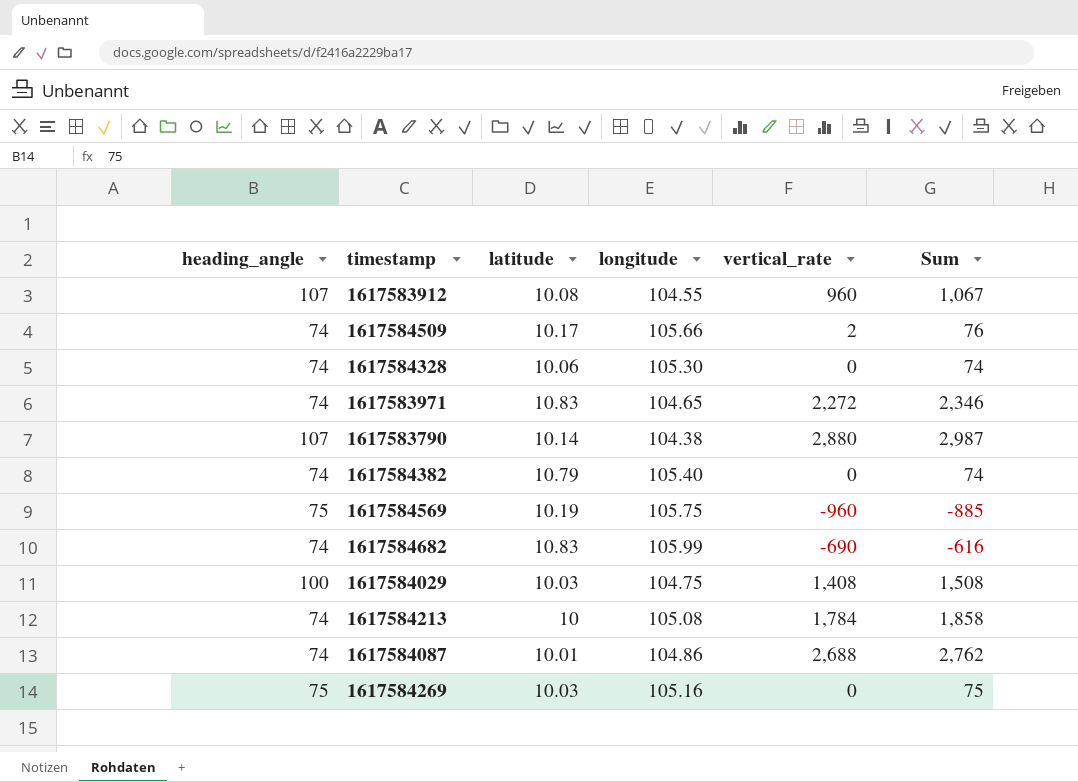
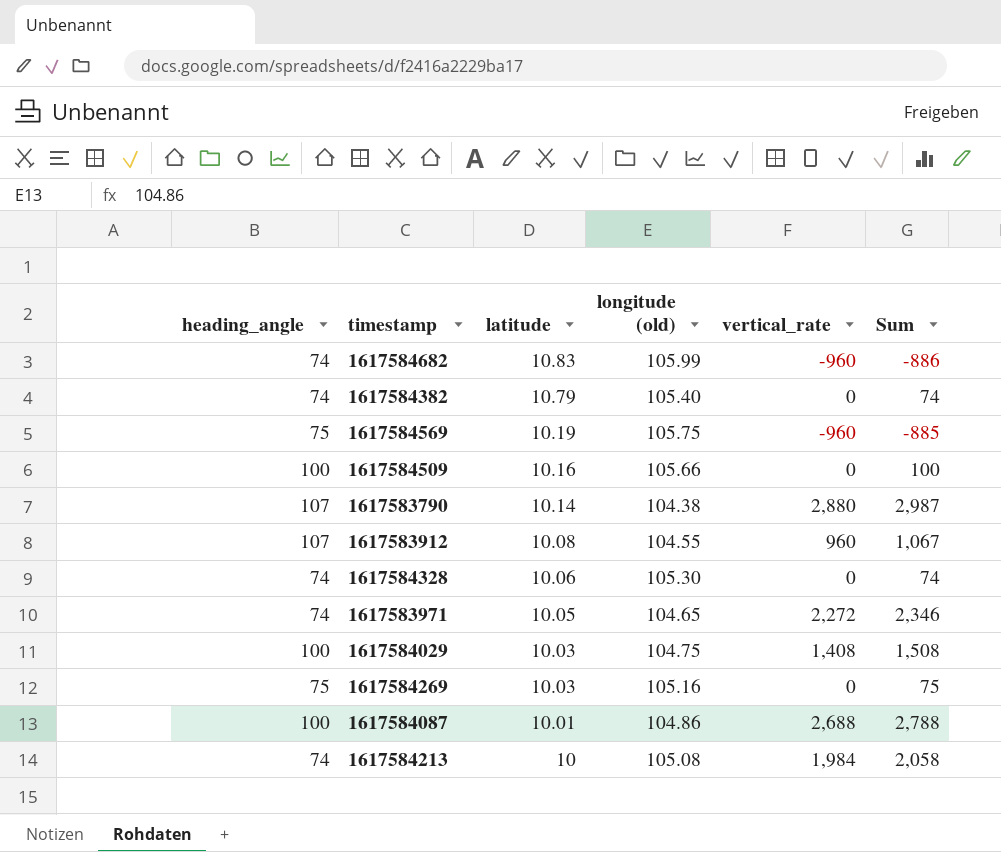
row order: none -> latitude descending
column name: longitude -> longitude (old)
1617584682 | vertical_rate: -690 -> -960
1617584682 | Sum: -616 -> -886
1617584509 | heading_angle: 74 -> 100
1617584509 | latitude: 10.17 -> 10.16
1617584509 | vertical_rate: 2 -> 0
1617584509 | Sum: 76 -> 100
1617583971 | latitude: 10.83 -> 10.05
1617584087 | heading_angle: 74 -> 100
1617584087 | Sum: 2,762 -> 2,788
1617584213 | vertical_rate: 1,784 -> 1,984
1617584213 | Sum: 1,858 -> 2,058

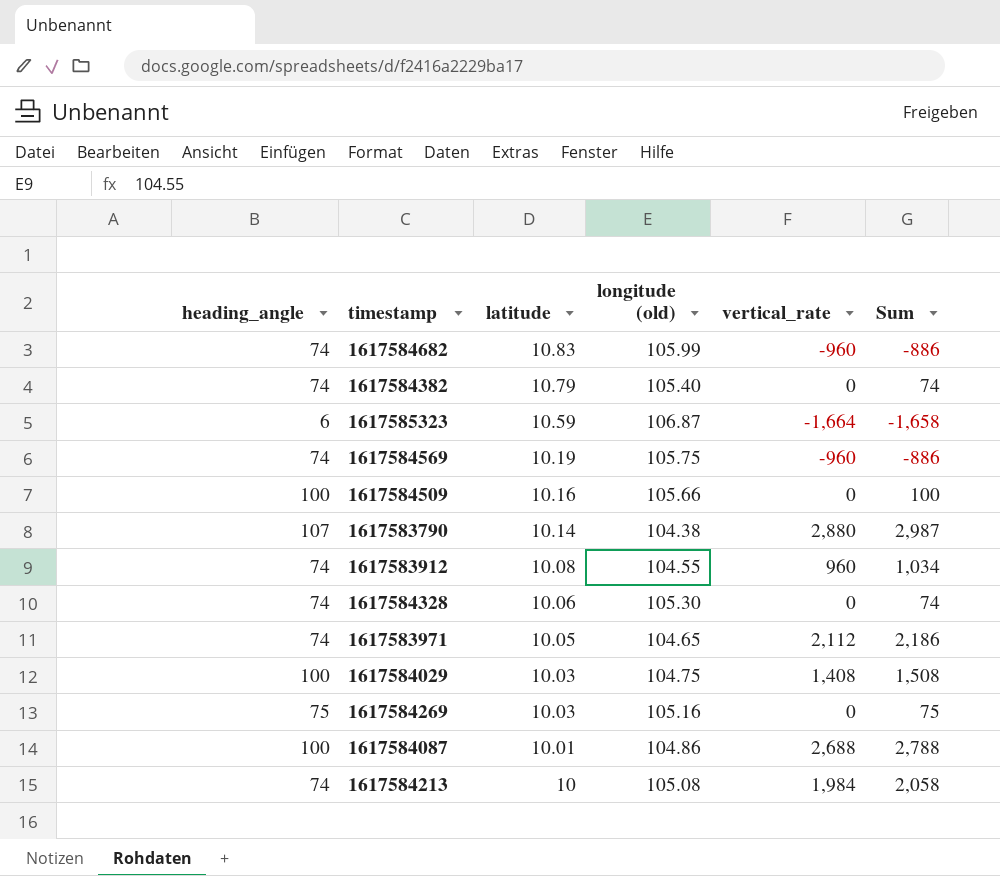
row 1617585323: none -> 6 | 10.59 | 106.87 | -1,664 | -1,658
1617584569 | heading_angle: 75 -> 74
1617584569 | Sum: -885 -> -886
1617583912 | heading_angle: 107 -> 74
1617583912 | Sum: 1,067 -> 1,034
1617583971 | vertical_rate: 2,272 -> 2,112
1617583971 | Sum: 2,346 -> 2,186

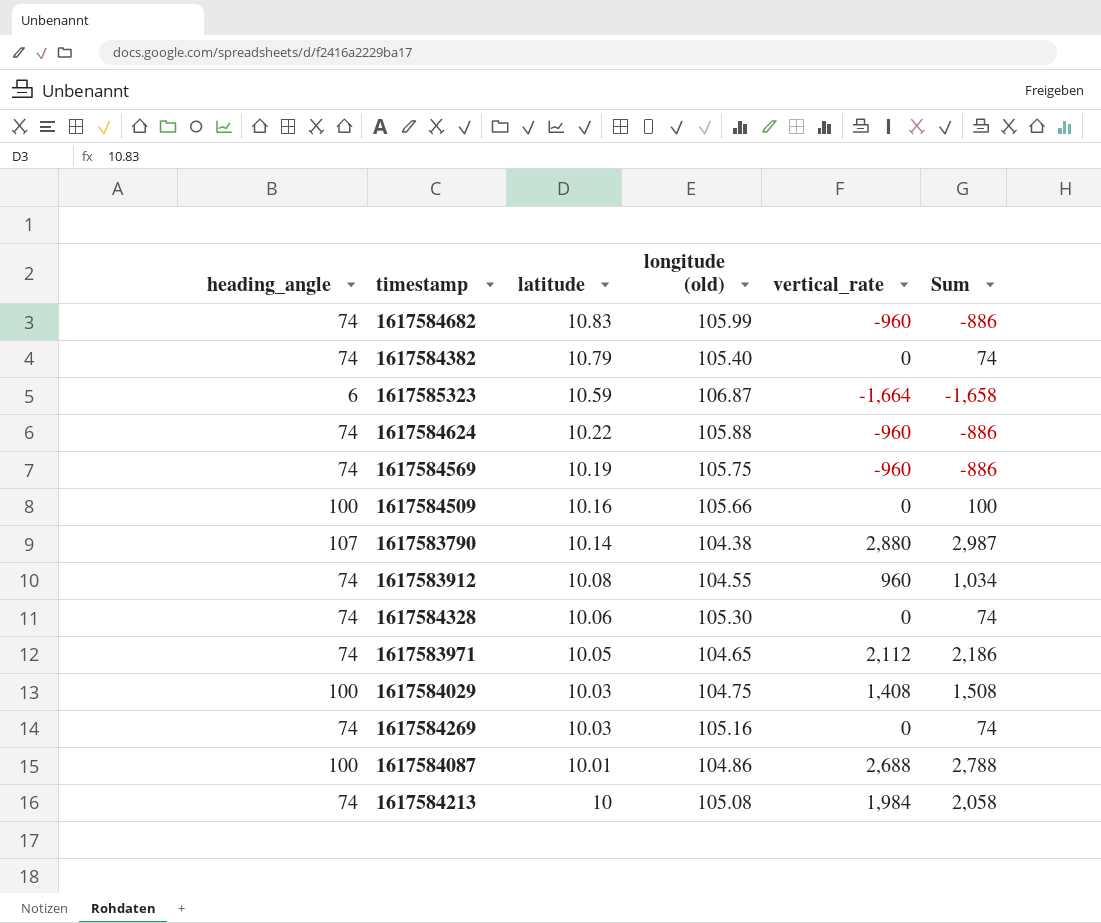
row 1617584624: none -> 74 | 10.22 | 105.88 | -960 | -886
1617584269 | heading_angle: 75 -> 74
1617584269 | Sum: 75 -> 74

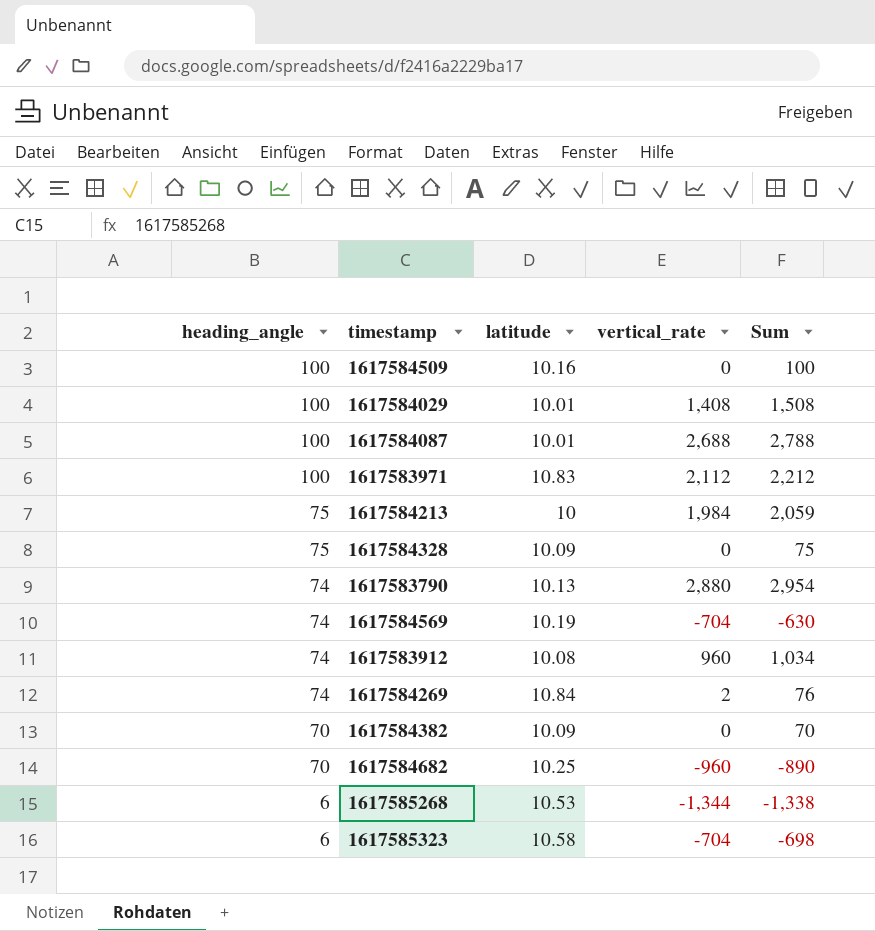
row order: latitude descending -> heading_angle descending
column longitude (old) | position: 4 -> none
row 1617584624: 74 | 10.22 | 105.88 | -960 | -886 -> none
1617584029 | latitude: 10.03 -> 10.01
1617583971 | heading_angle: 74 -> 100
1617583971 | latitude: 10.05 -> 10.83
1617583971 | Sum: 2,186 -> 2,212
1617584213 | heading_angle: 74 -> 75
1617584213 | Sum: 2,058 -> 2,059
1617584328 | heading_angle: 74 -> 75
1617584328 | latitude: 10.06 -> 10.09
1617584328 | Sum: 74 -> 75
1617583790 | heading_angle: 107 -> 74
1617583790 | latitude: 10.14 -> 10.13
1617583790 | Sum: 2,987 -> 2,954
1617584569 | vertical_rate: -960 -> -704
1617584569 | Sum: -886 -> -630
1617584269 | latitude: 10.03 -> 10.84
1617584269 | vertical_rate: 0 -> 2
1617584269 | Sum: 74 -> 76
1617584382 | heading_angle: 74 -> 70
1617584382 | latitude: 10.79 -> 10.09
1617584382 | Sum: 74 -> 70
1617584682 | heading_angle: 74 -> 70
1617584682 | latitude: 10.83 -> 10.25
1617584682 | Sum: -886 -> -890
row 1617585268: none -> 6 | 10.53 | -1,344 | -1,338
1617585323 | latitude: 10.59 -> 10.58
1617585323 | vertical_rate: -1,664 -> -704
1617585323 | Sum: -1,658 -> -698

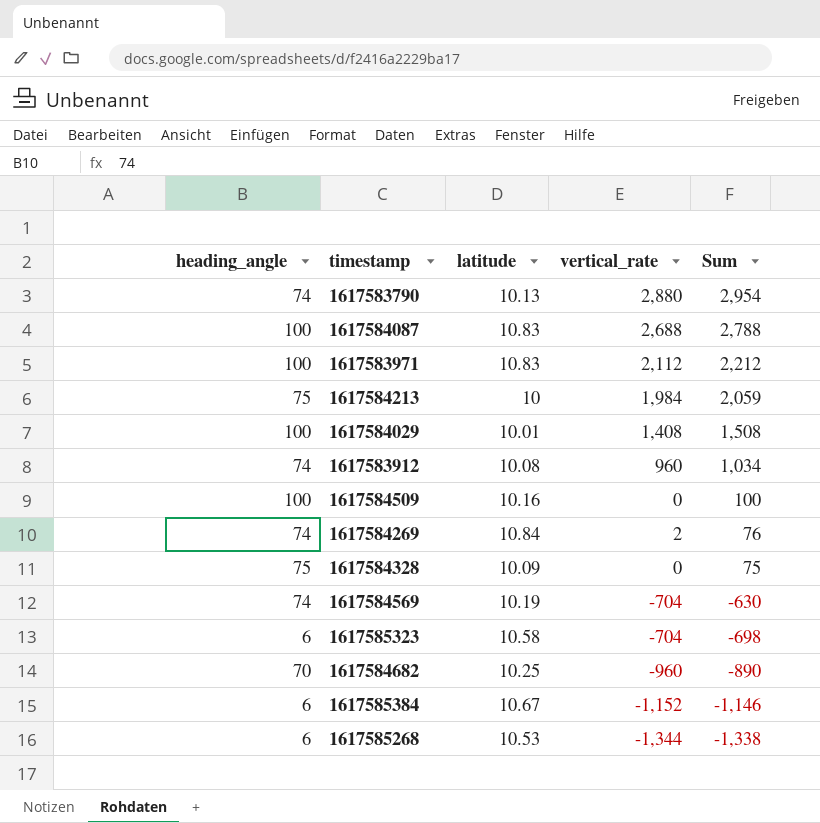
row order: heading_angle descending -> Sum descending
row 1617584382: 70 | 10.09 | 0 | 70 -> none
1617584087 | latitude: 10.01 -> 10.83
row 1617585384: none -> 6 | 10.67 | -1,152 | -1,146

